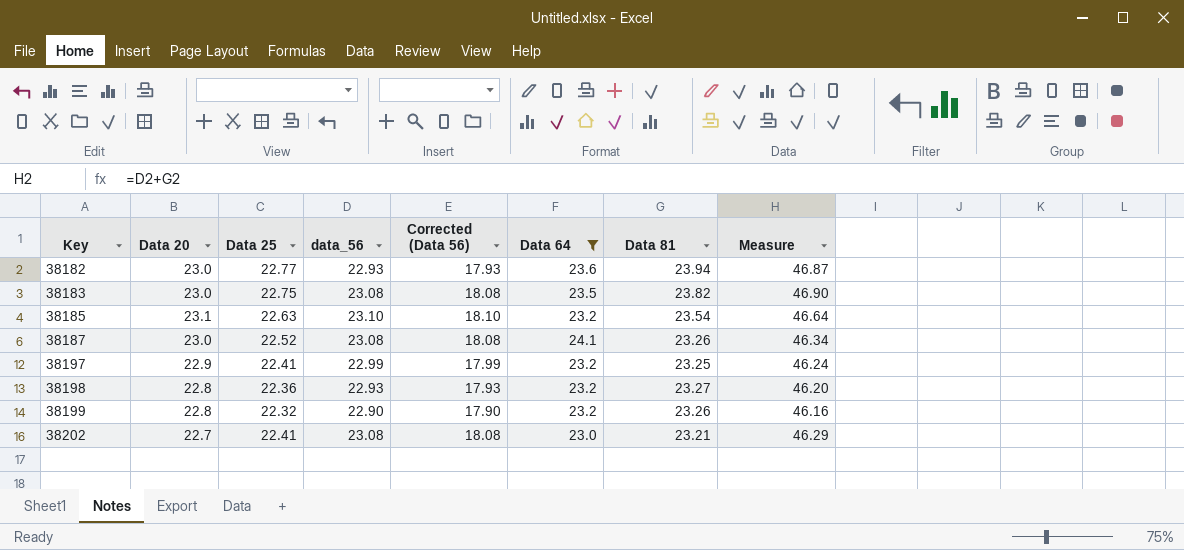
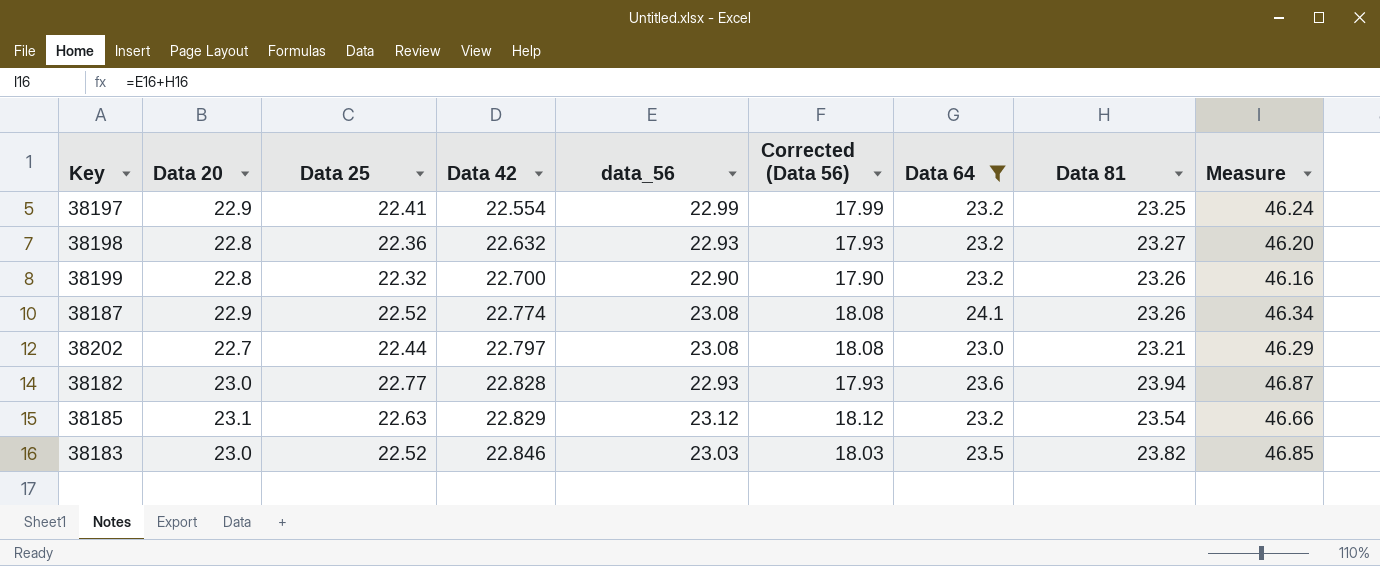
row order: Key ascending -> Data 42 ascending
column Data 42 | position: none -> 4
38187 | Data 20: 23.0 -> 22.9
38202 | Data 25: 22.41 -> 22.44
38185 | data_56: 23.10 -> 23.12
38185 | Corrected (Data 56): 18.10 -> 18.12
38185 | Measure: 46.64 -> 46.66
38183 | Data 25: 22.75 -> 22.52
38183 | data_56: 23.08 -> 23.03
38183 | Corrected (Data 56): 18.08 -> 18.03
38183 | Measure: 46.90 -> 46.85

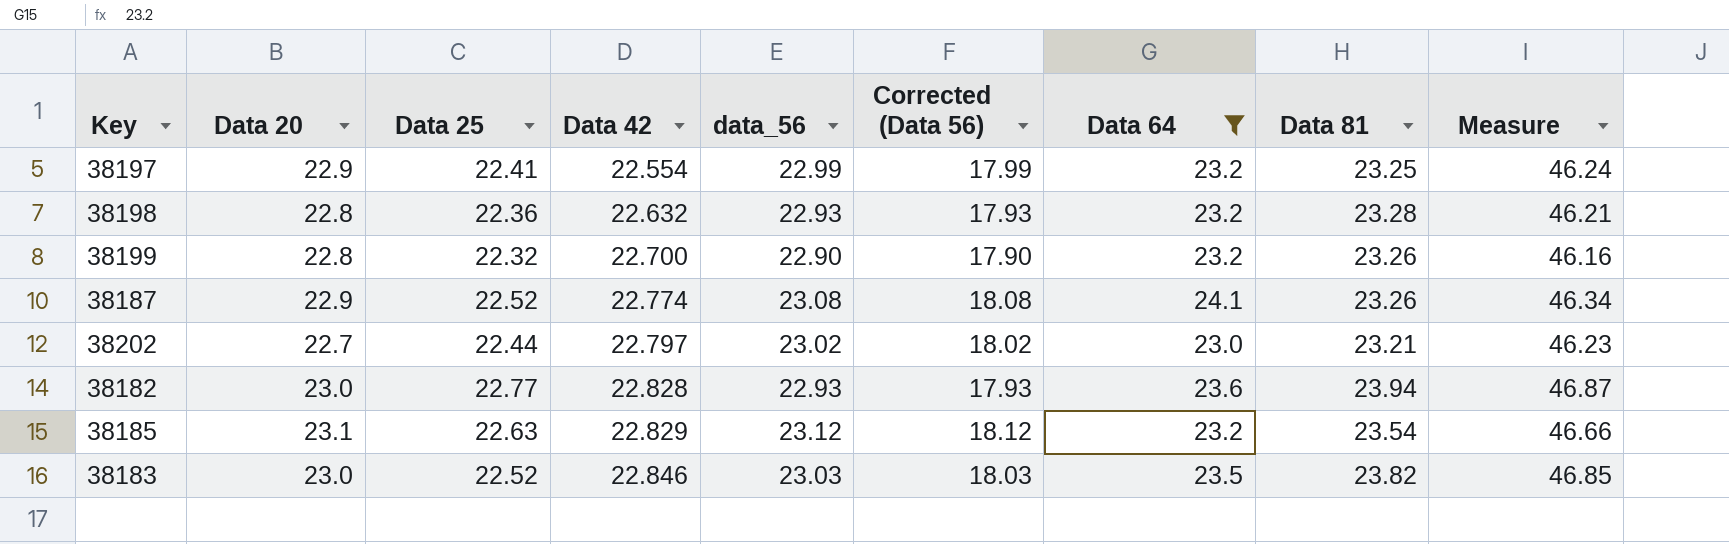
38198 | Data 81: 23.27 -> 23.28
38198 | Measure: 46.20 -> 46.21
38202 | data_56: 23.08 -> 23.02
38202 | Corrected (Data 56): 18.08 -> 18.02
38202 | Measure: 46.29 -> 46.23

